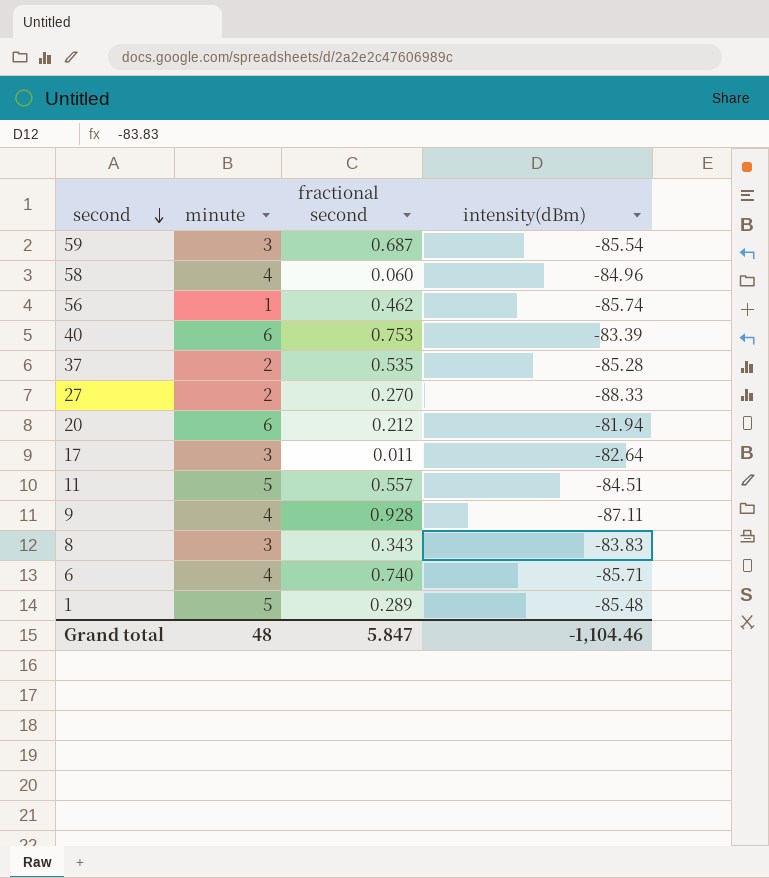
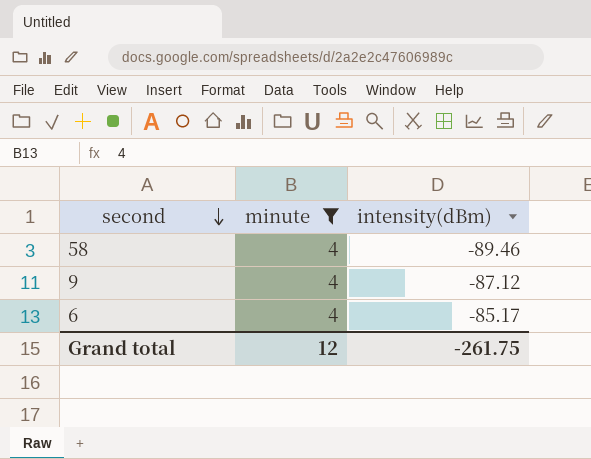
filter: none -> minute = 4
column fractional second | position: 3 -> none
58 | intensity(dBm): -84.96 -> -89.46
9 | intensity(dBm): -87.11 -> -87.12
6 | intensity(dBm): -85.71 -> -85.17
Grand total | minute: 48 -> 12
Grand total | intensity(dBm): -1,104.46 -> -261.75

